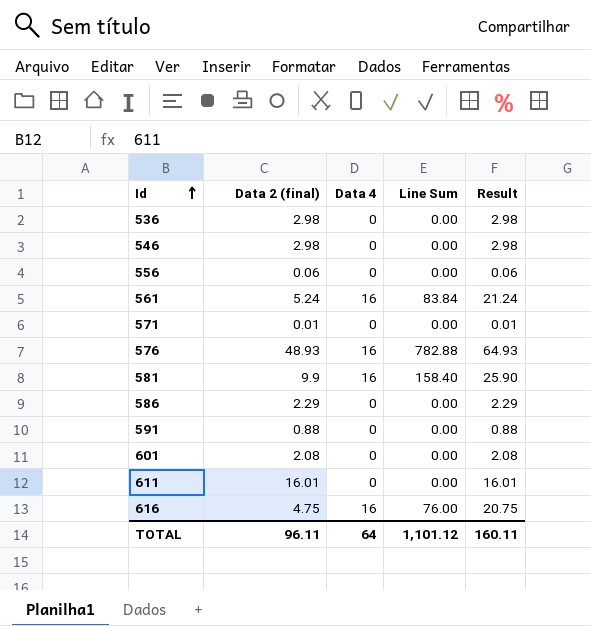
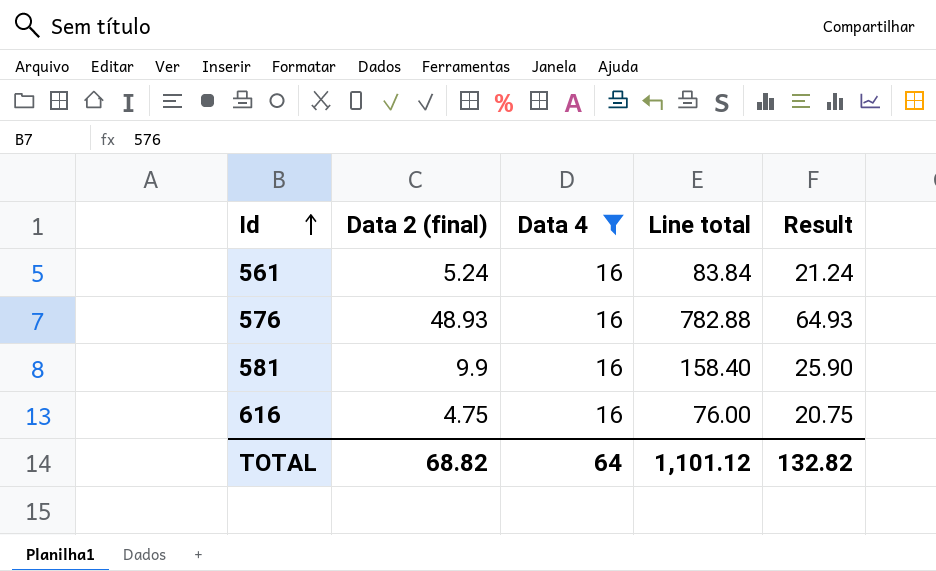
filter: none -> Data 4 = 16
column name: Line Sum -> Line total
TOTAL | Data 2 (final): 96.11 -> 68.82
TOTAL | Result: 160.11 -> 132.82

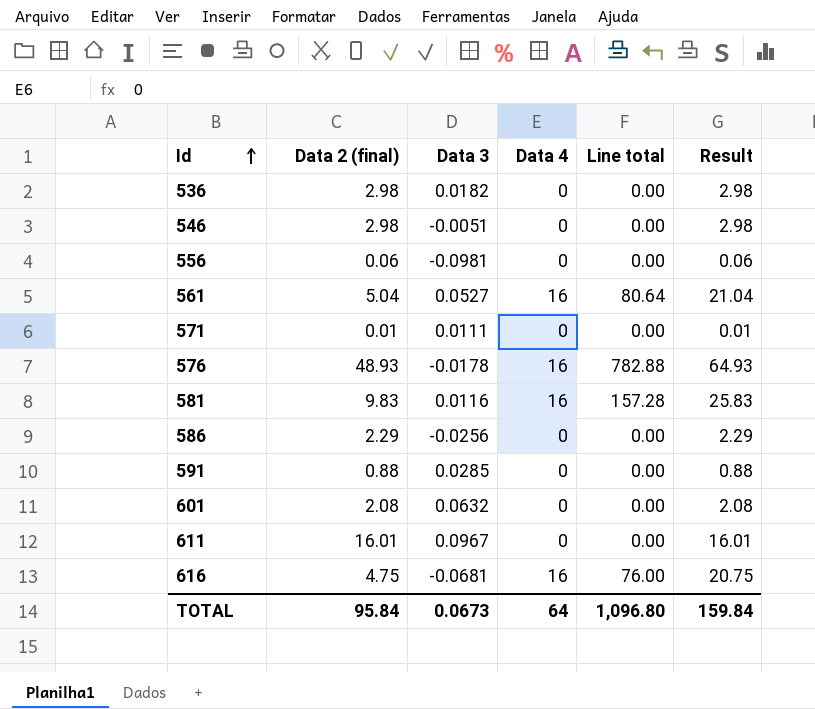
filter: Data 4 = 16 -> none
column Data 3 | position: none -> 3
561 | Data 2 (final): 5.24 -> 5.04
561 | Line total: 83.84 -> 80.64
561 | Result: 21.24 -> 21.04
581 | Data 2 (final): 9.9 -> 9.83
581 | Line total: 158.40 -> 157.28
581 | Result: 25.90 -> 25.83
TOTAL | Data 2 (final): 68.82 -> 95.84
TOTAL | Line total: 1,101.12 -> 1,096.80
TOTAL | Result: 132.82 -> 159.84

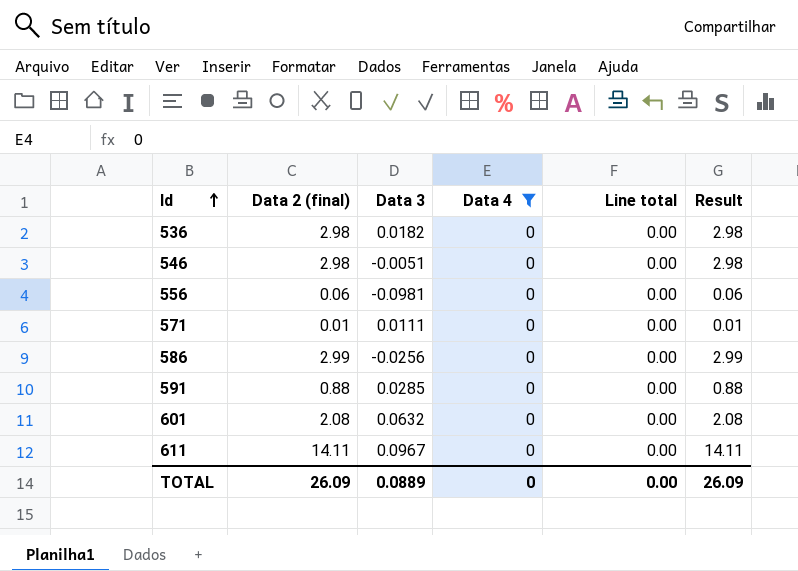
filter: none -> Data 4 = 0
586 | Data 2 (final): 2.29 -> 2.99
586 | Result: 2.29 -> 2.99
611 | Data 2 (final): 16.01 -> 14.11
611 | Result: 16.01 -> 14.11
TOTAL | Data 2 (final): 95.84 -> 26.09
TOTAL | Data 3: 0.0673 -> 0.0889
TOTAL | Data 4: 64 -> 0
TOTAL | Line total: 1,096.80 -> 0.00
TOTAL | Result: 159.84 -> 26.09

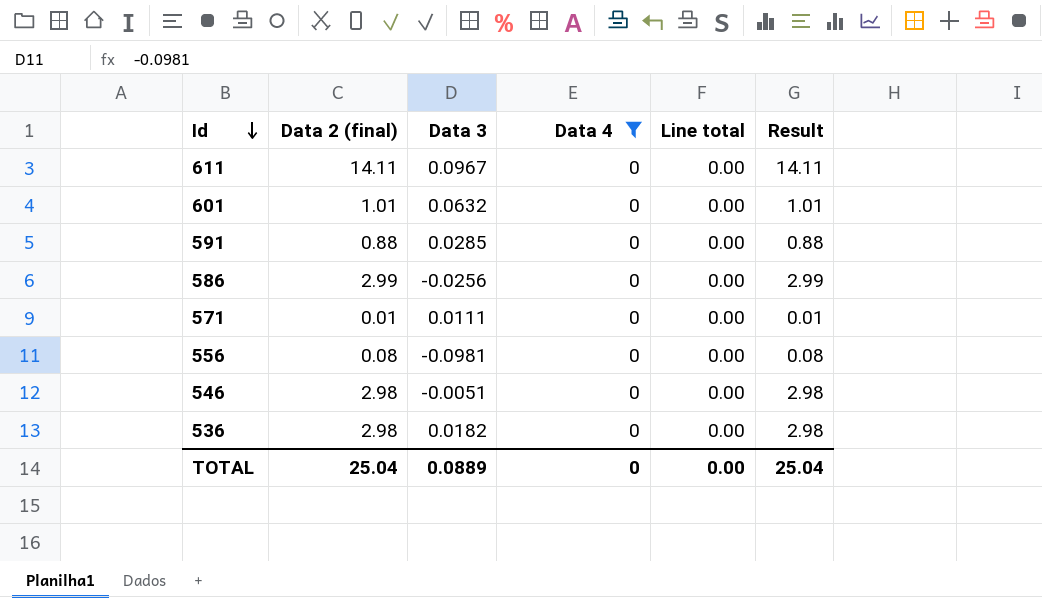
row order: Id ascending -> Id descending
601 | Data 2 (final): 2.08 -> 1.01
601 | Result: 2.08 -> 1.01
556 | Data 2 (final): 0.06 -> 0.08
556 | Result: 0.06 -> 0.08
TOTAL | Data 2 (final): 26.09 -> 25.04
TOTAL | Result: 26.09 -> 25.04

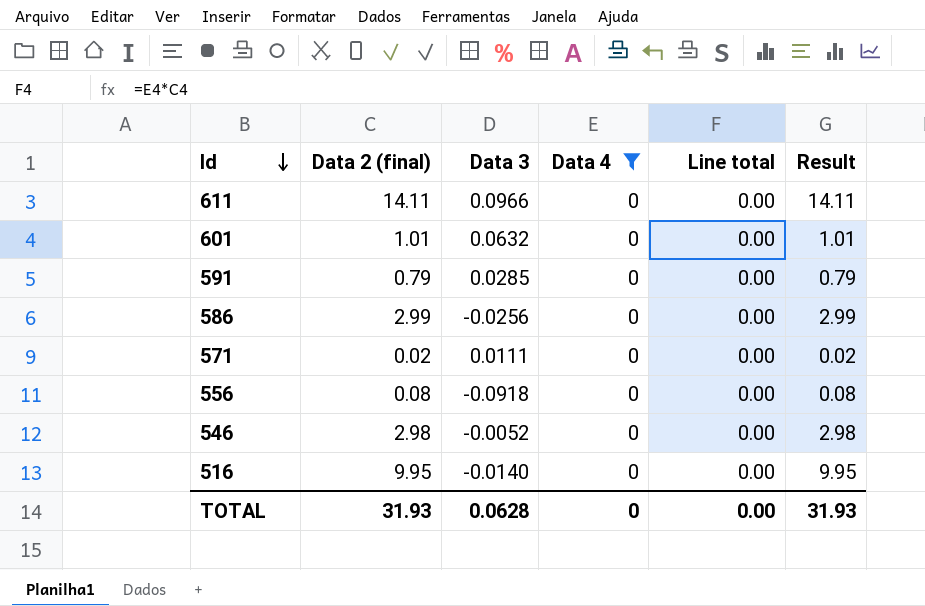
row 536: 2.98 | 0.0182 | 0 | 0.00 | 2.98 -> none
611 | Data 3: 0.0967 -> 0.0966
591 | Data 2 (final): 0.88 -> 0.79
591 | Result: 0.88 -> 0.79
571 | Data 2 (final): 0.01 -> 0.02
571 | Result: 0.01 -> 0.02
556 | Data 3: -0.0981 -> -0.0918
546 | Data 3: -0.0051 -> -0.0052
row 516: none -> 9.95 | -0.0140 | 0 | 0.00 | 9.95
TOTAL | Data 2 (final): 25.04 -> 31.93
TOTAL | Data 3: 0.0889 -> 0.0628
TOTAL | Result: 25.04 -> 31.93

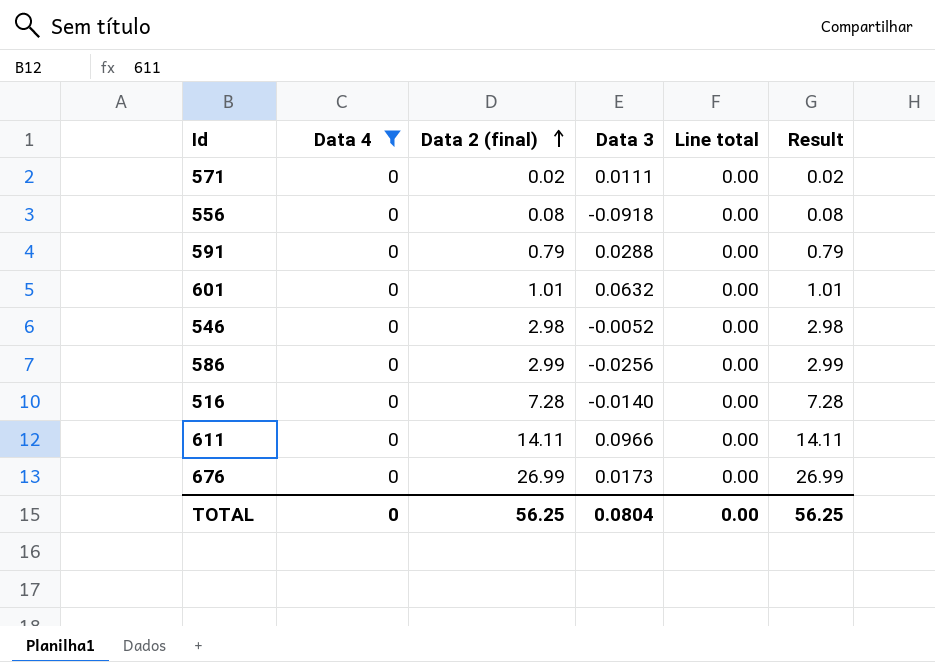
row order: Id descending -> Data 2 (final) ascending
column Data 4 | position: 4 -> 2
591 | Data 3: 0.0285 -> 0.0288
516 | Data 2 (final): 9.95 -> 7.28
516 | Result: 9.95 -> 7.28
row 676: none -> 0 | 26.99 | 0.0173 | 0.00 | 26.99
TOTAL | Data 2 (final): 31.93 -> 56.25
TOTAL | Data 3: 0.0628 -> 0.0804
TOTAL | Result: 31.93 -> 56.25

